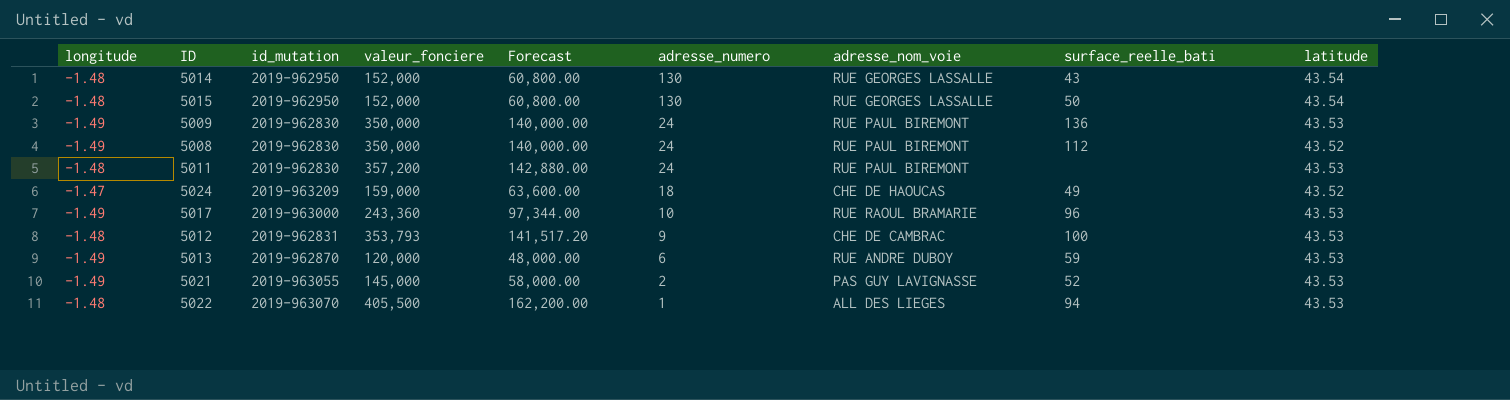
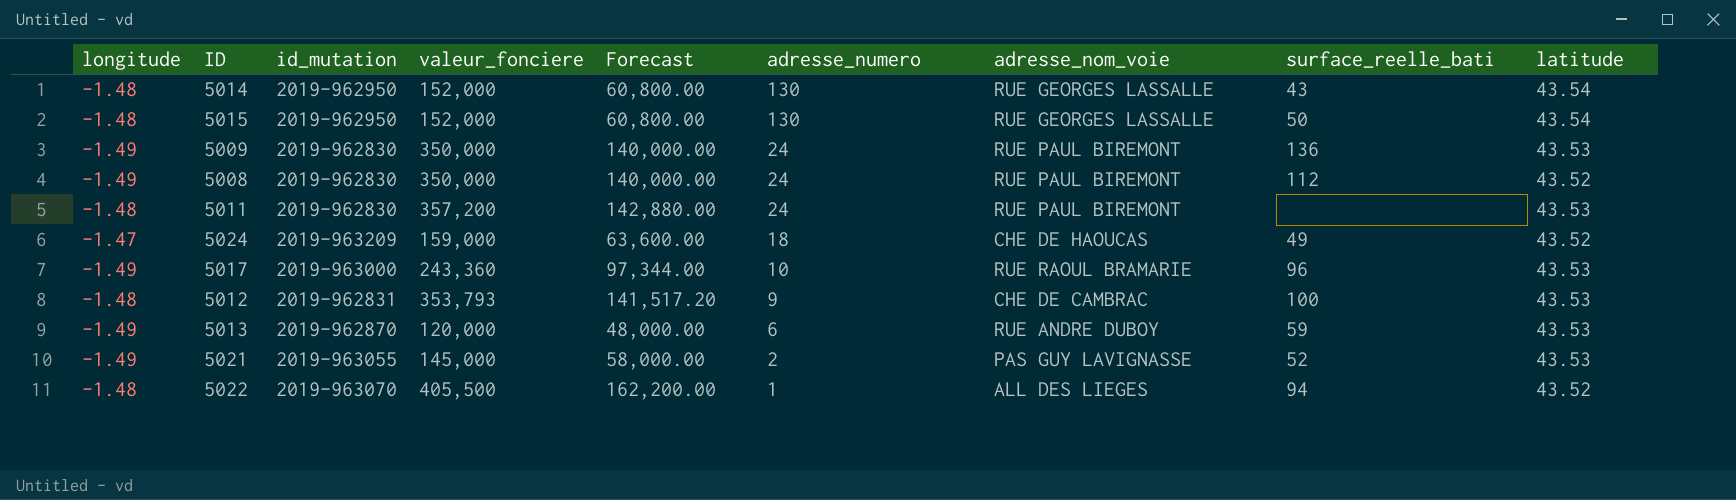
5022 | latitude: 43.53 -> 43.52

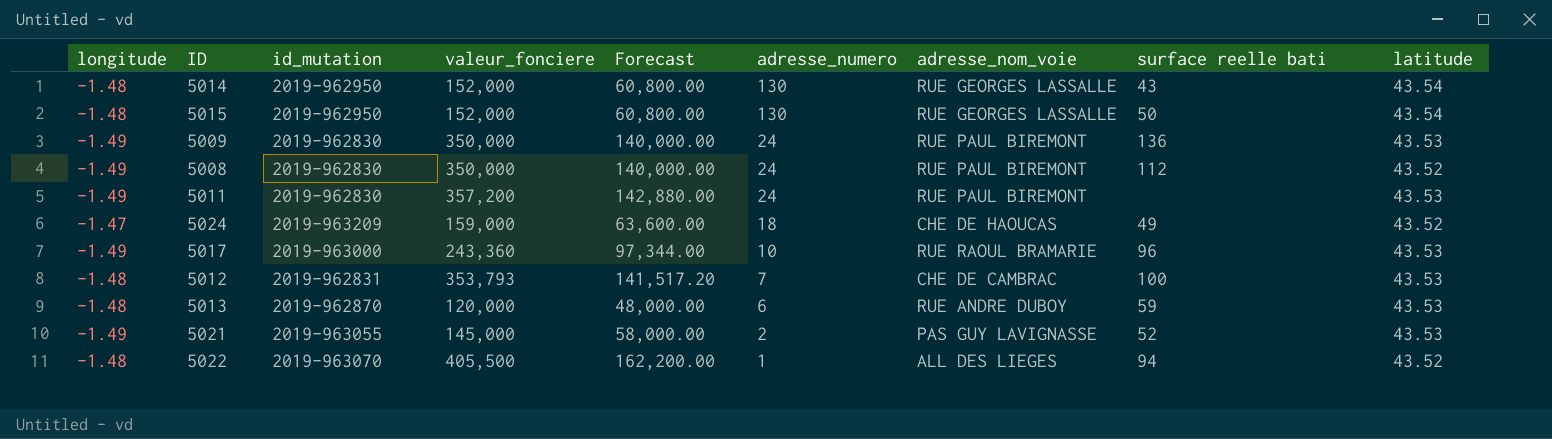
column name: surface_reelle_bati -> surface reelle bati
5011 | longitude: -1.48 -> -1.49
5012 | adresse_numero: 9 -> 7
5013 | longitude: -1.49 -> -1.48

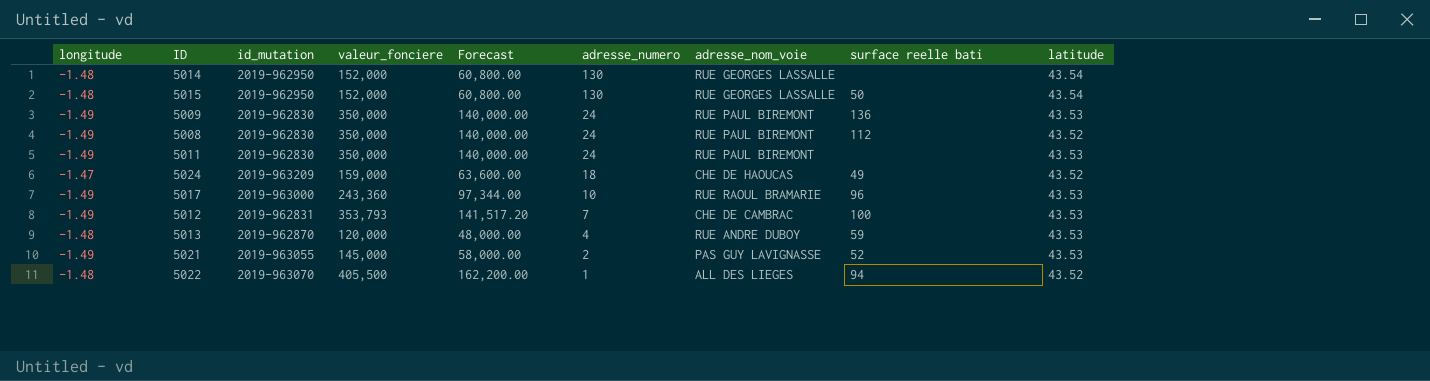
5014 | surface reelle bati: 43 -> none
5011 | valeur_fonciere: 357,200 -> 350,000
5011 | Forecast: 142,880.00 -> 140,000.00
5012 | longitude: -1.48 -> -1.49
5013 | adresse_numero: 6 -> 4

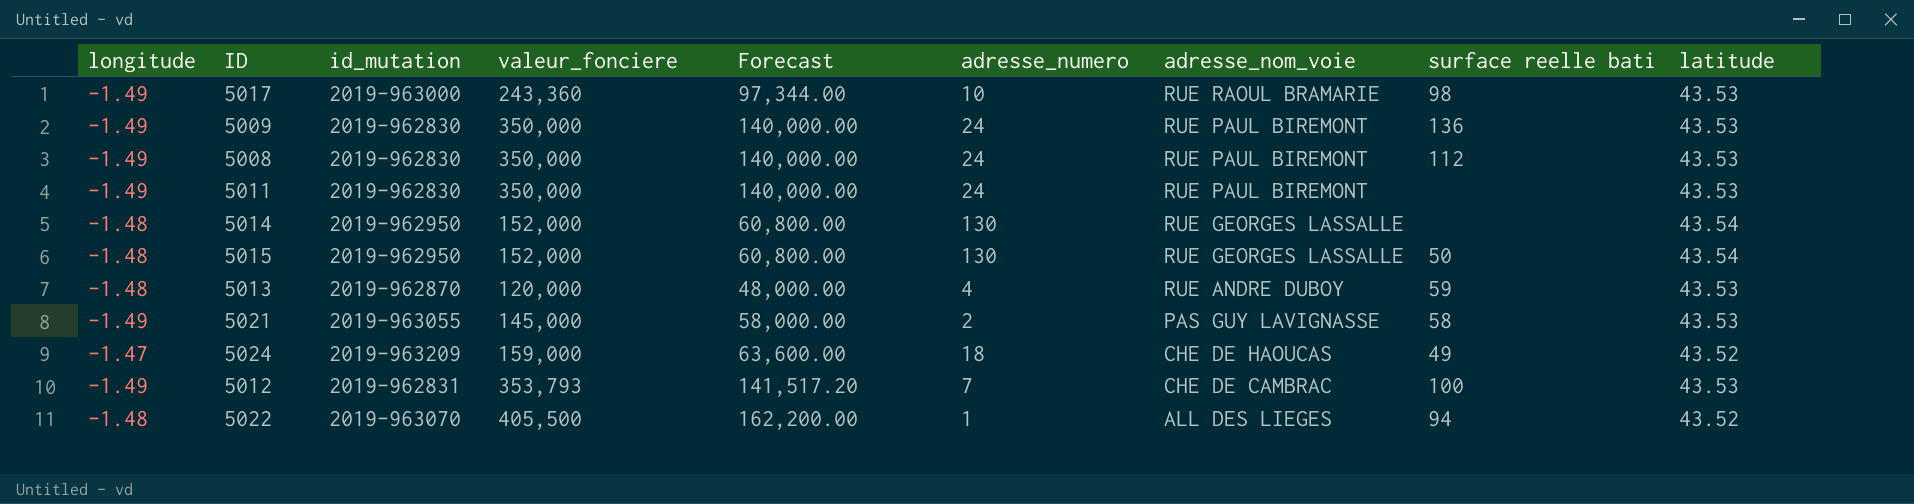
row order: adresse_numero descending -> adresse_nom_voie descending
5017 | surface reelle bati: 96 -> 98
5008 | latitude: 43.52 -> 43.53
5021 | surface reelle bati: 52 -> 58

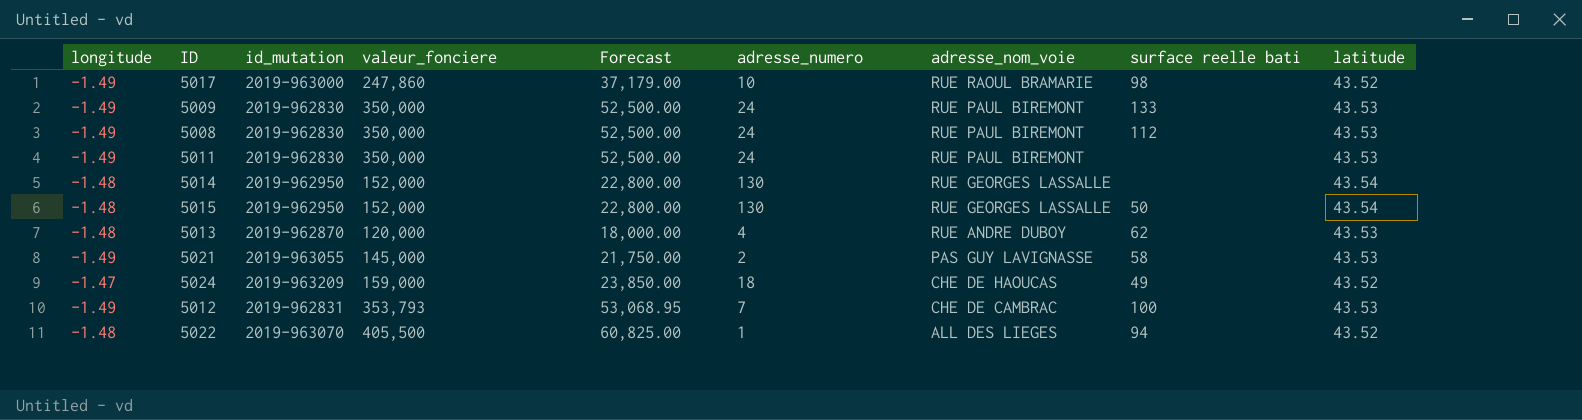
column Forecast | formula: [valeur_fonciere] * 0.4 -> [valeur_fonciere] * 0.15
5017 | valeur_fonciere: 243,360 -> 247,860
5017 | latitude: 43.53 -> 43.52
5009 | surface reelle bati: 136 -> 133
5013 | surface reelle bati: 59 -> 62

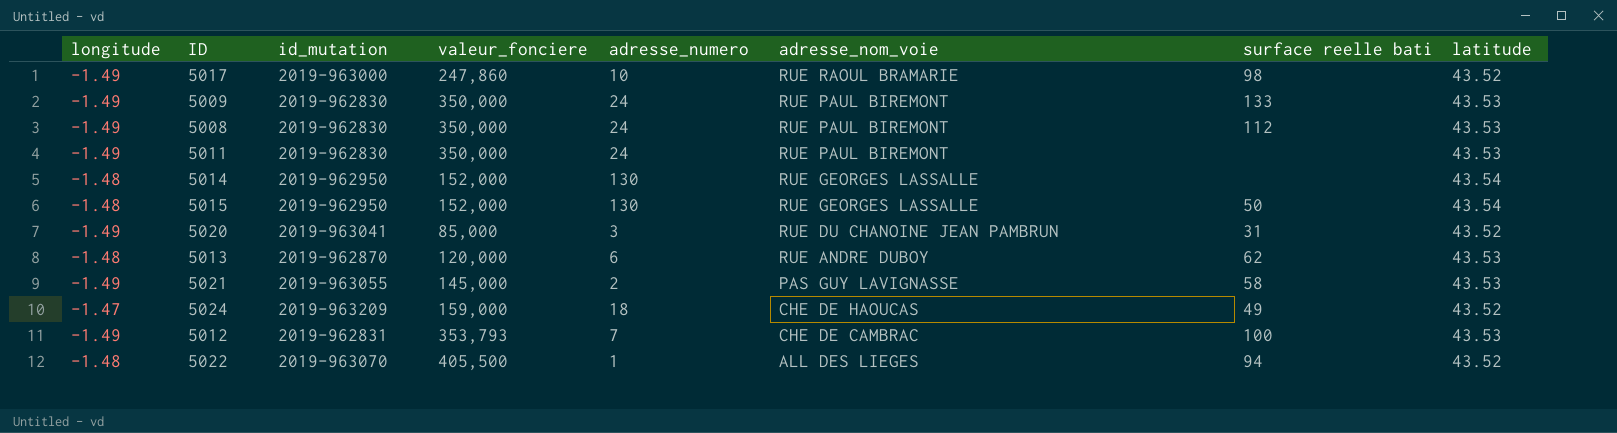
column Forecast | formula: [valeur_fonciere] * 0.15 -> none
row 5020: none -> -1.49 | 2019-963041 | 85,000 | 3 | RUE DU CHANOINE JEAN PAMBRUN | 31 | 43.52
5013 | adresse_numero: 4 -> 6

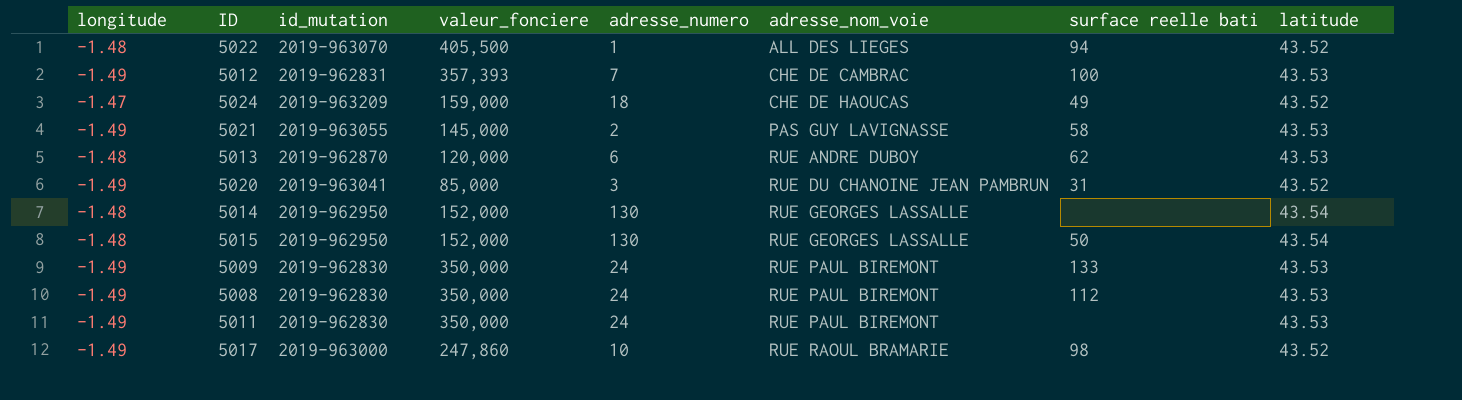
row order: adresse_nom_voie descending -> adresse_nom_voie ascending
5012 | valeur_fonciere: 353,793 -> 357,393

